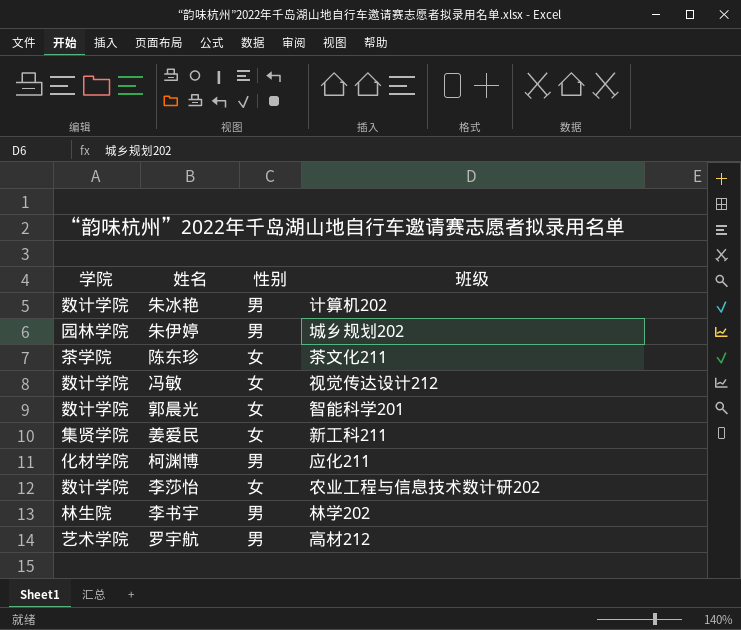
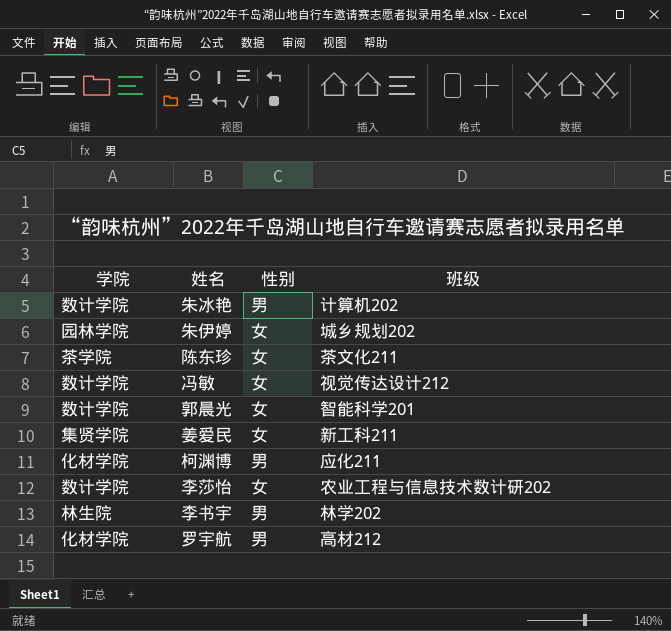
朱伊婷 | 性别: 男 -> 女
罗宇航 | 学院: 艺术学院 -> 化材学院

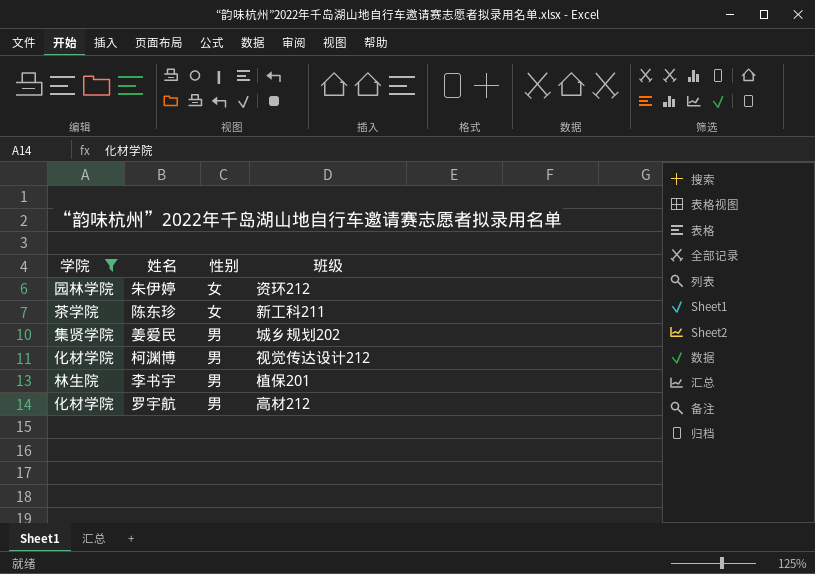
filter: none -> 学院 != 数计学院
朱伊婷 | 班级: 城乡规划202 -> 资环212
陈东珍 | 班级: 茶文化211 -> 新工科211
姜爱民 | 性别: 女 -> 男
姜爱民 | 班级: 新工科211 -> 城乡规划202
柯渊博 | 班级: 应化211 -> 视觉传达设计212
李书宇 | 班级: 林学202 -> 植保201

